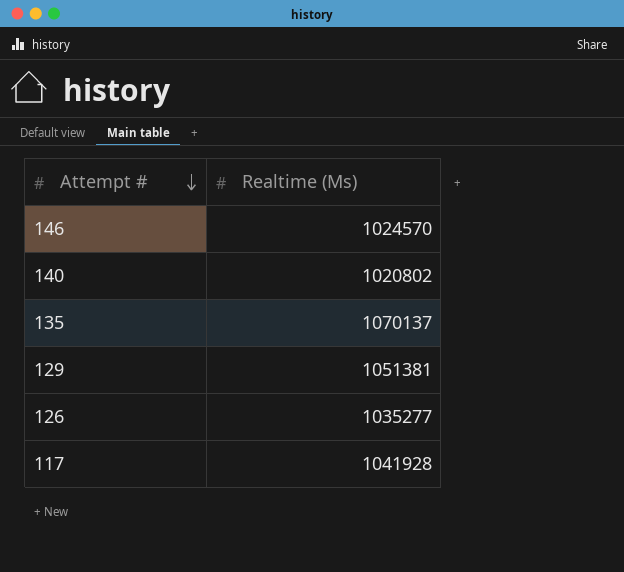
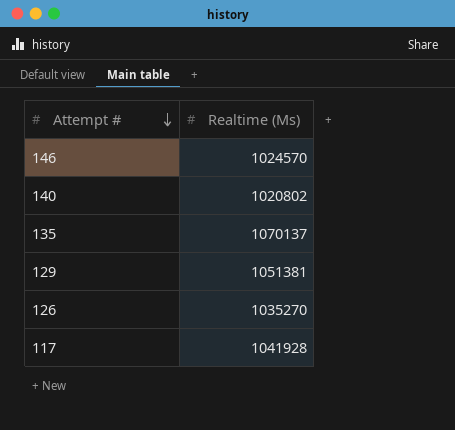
126 | Realtime (Ms): 1035277 -> 1035270

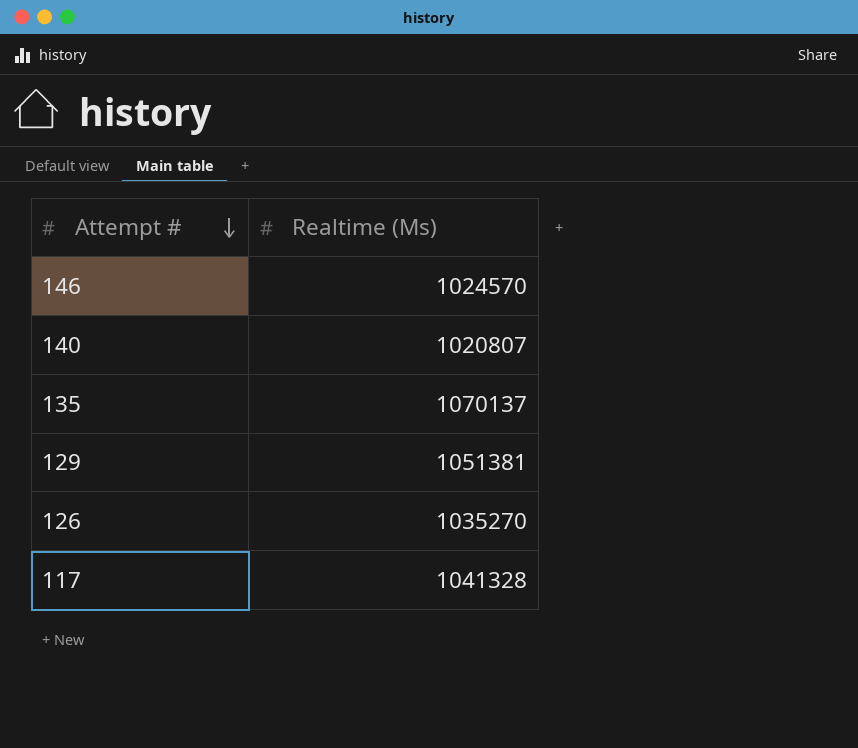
140 | Realtime (Ms): 1020802 -> 1020807
117 | Realtime (Ms): 1041928 -> 1041328

